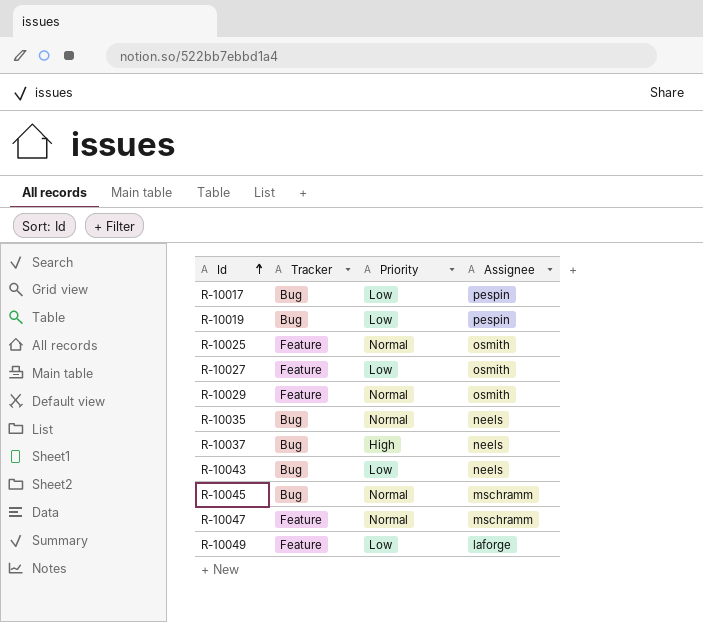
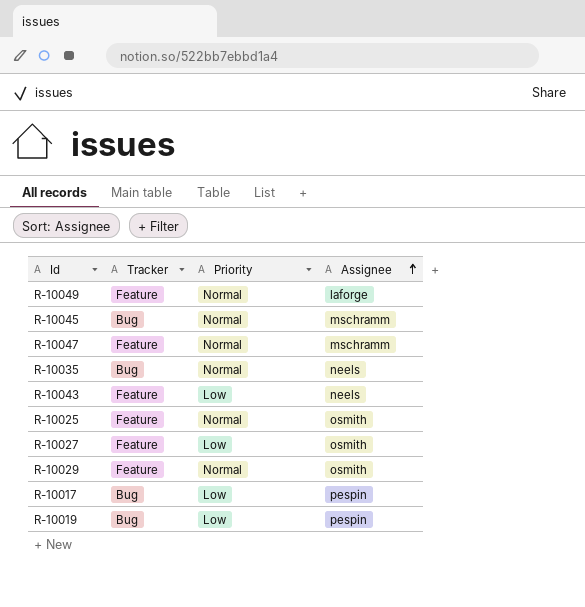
row order: Id ascending -> Assignee ascending
row R-10037: Bug | High | neels -> none
R-10049 | Priority: Low -> Normal
R-10043 | Tracker: Bug -> Feature

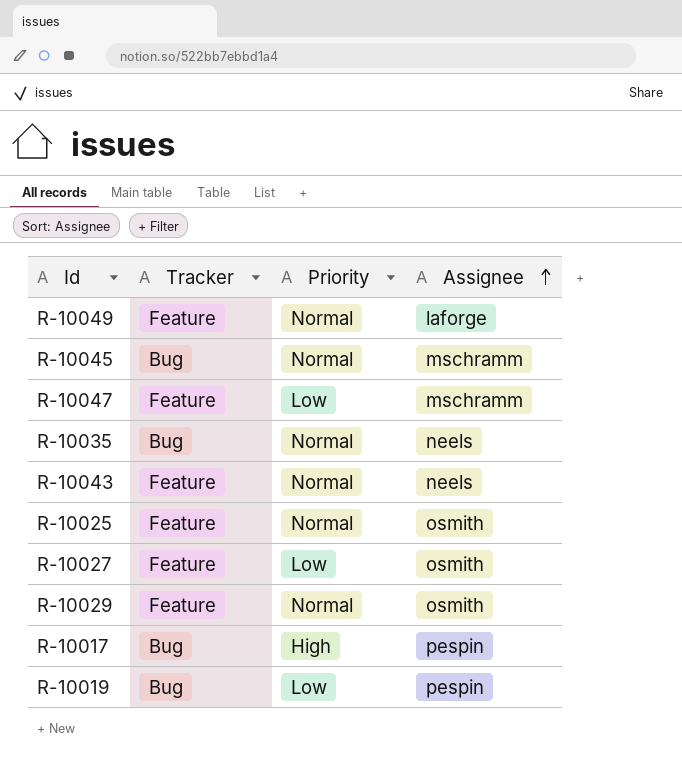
R-10047 | Priority: Normal -> Low
R-10043 | Priority: Low -> Normal
R-10017 | Priority: Low -> High

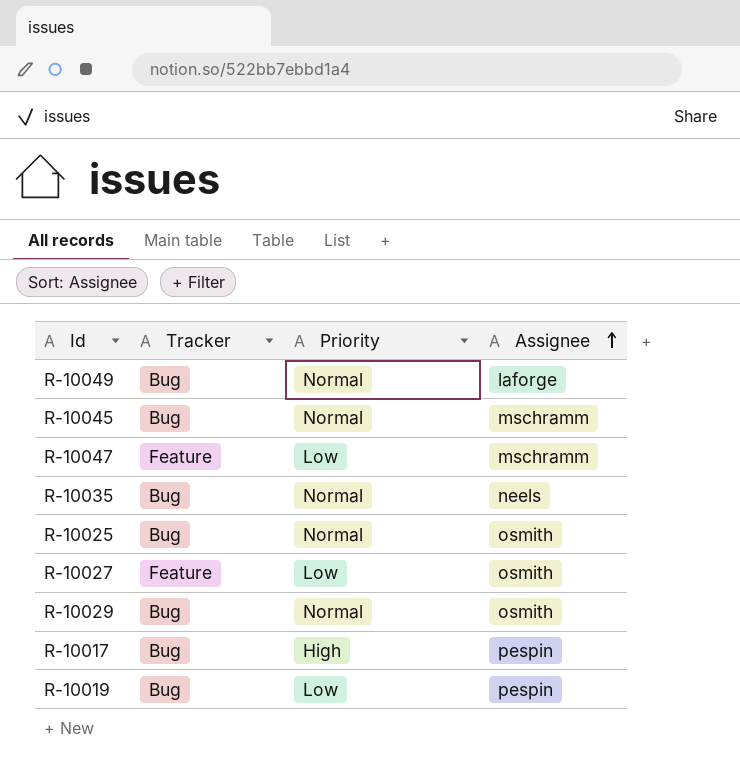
row R-10043: Feature | Normal | neels -> none
R-10049 | Tracker: Feature -> Bug
R-10025 | Tracker: Feature -> Bug
R-10029 | Tracker: Feature -> Bug

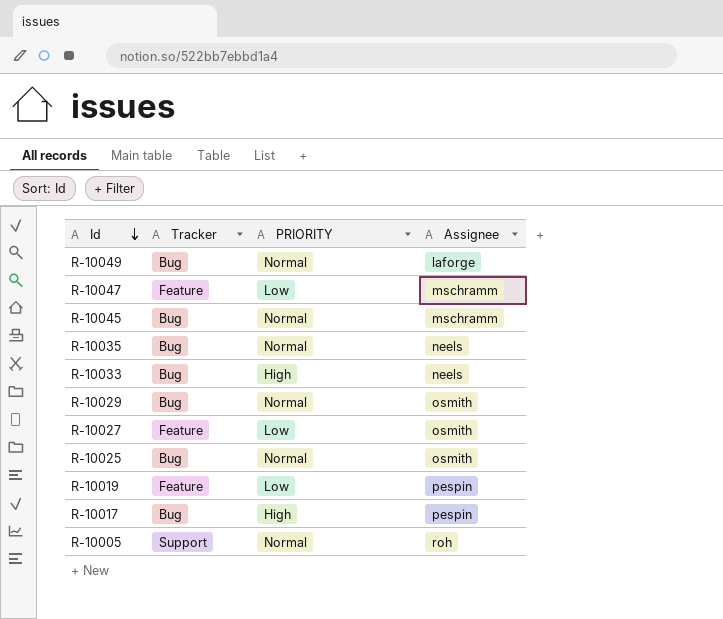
row order: Assignee ascending -> Id descending
column name: Priority -> PRIORITY
row R-10033: none -> Bug | High | neels
R-10019 | Tracker: Bug -> Feature
row R-10005: none -> Support | Normal | roh

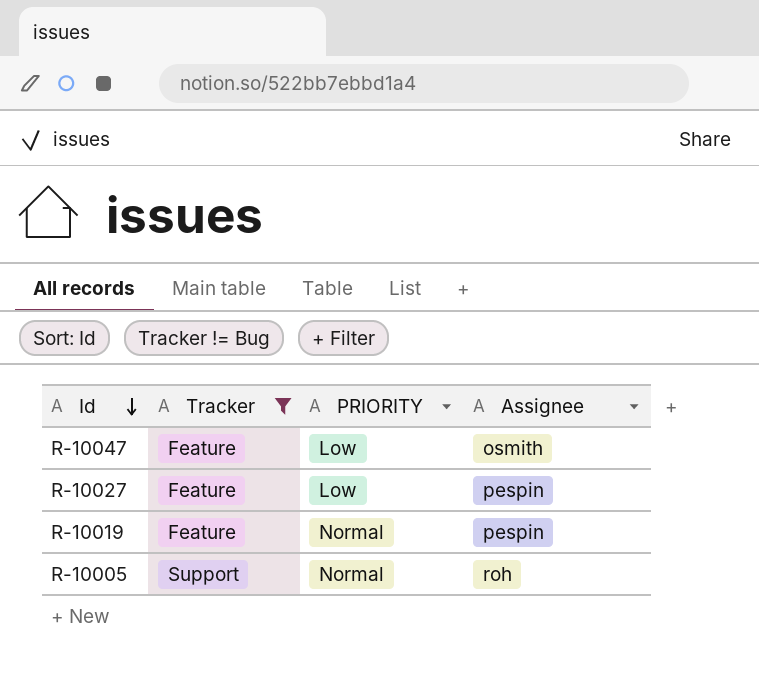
filter: none -> Tracker != Bug
R-10047 | Assignee: mschramm -> osmith
R-10027 | Assignee: osmith -> pespin
R-10019 | PRIORITY: Low -> Normal

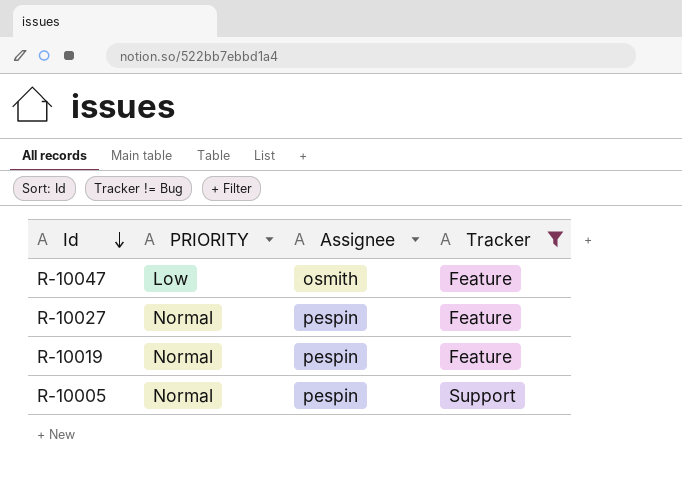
column Tracker | position: 2 -> 4
R-10027 | PRIORITY: Low -> Normal
R-10005 | Assignee: roh -> pespin

